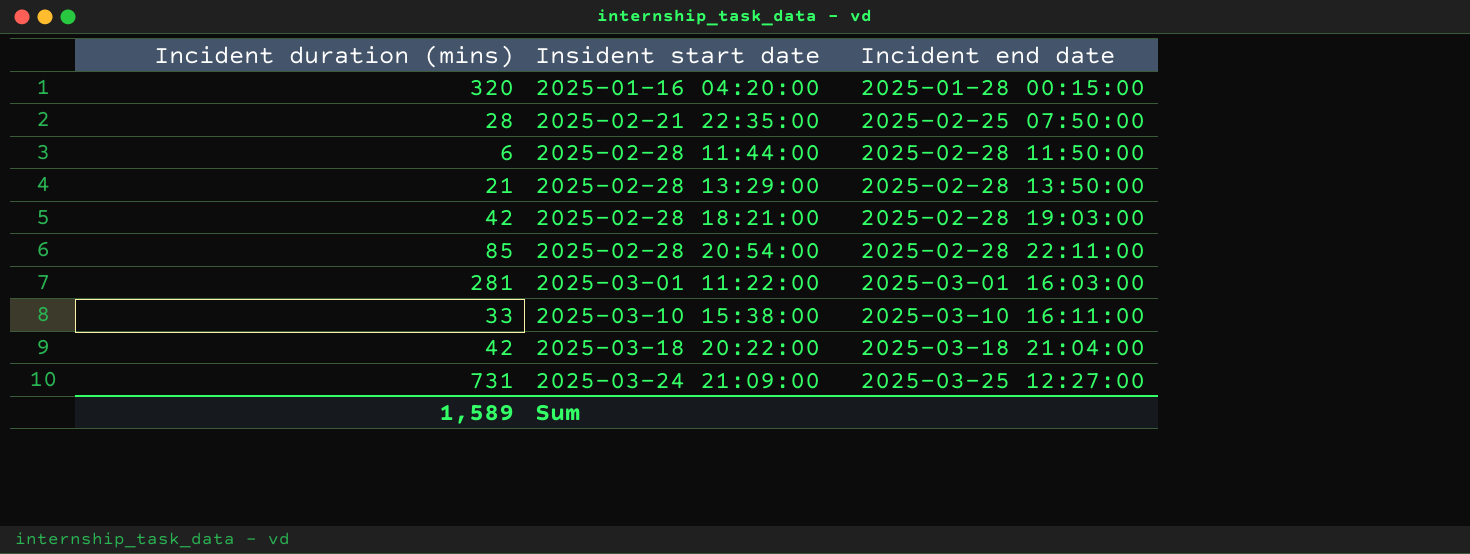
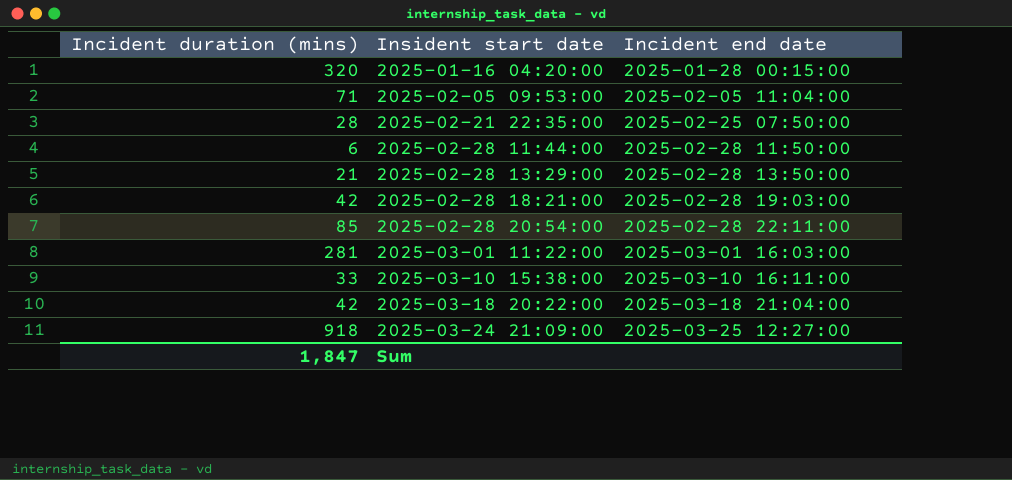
row 2025-02-05 09:53:00: none -> 71 | 2025-02-05 11:04:00
2025-03-24 21:09:00 | Incident duration (mins): 731 -> 918
Sum | Incident duration (mins): 1,589 -> 1,847

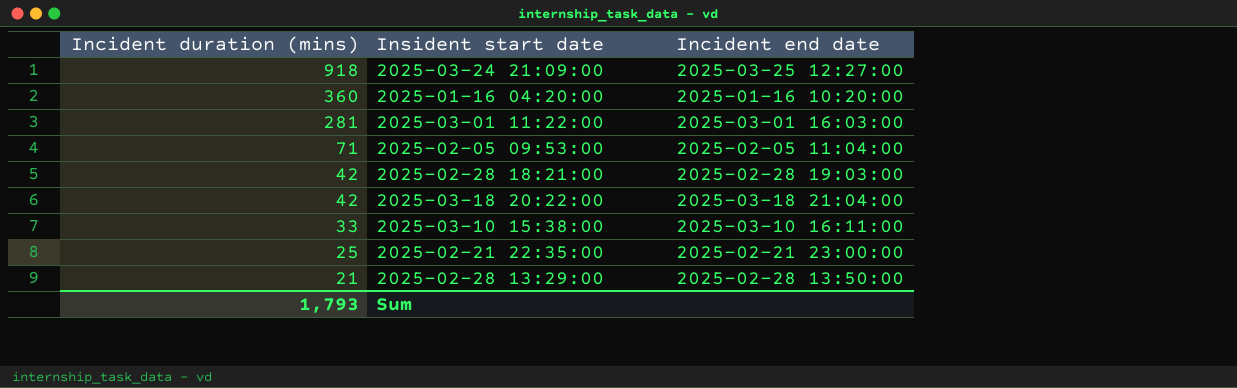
row order: Insident start date ascending -> Incident duration (mins) descending
row 2025-02-28 11:44:00: 6 | 2025-02-28 11:50:00 -> none
row 2025-02-28 20:54:00: 85 | 2025-02-28 22:11:00 -> none
2025-01-16 04:20:00 | Incident duration (mins): 320 -> 360
2025-01-16 04:20:00 | Incident end date: 2025-01-28 00:15:00 -> 2025-01-16 10:20:00
2025-02-21 22:35:00 | Incident duration (mins): 28 -> 25
2025-02-21 22:35:00 | Incident end date: 2025-02-25 07:50:00 -> 2025-02-21 23:00:00
Sum | Incident duration (mins): 1,847 -> 1,793

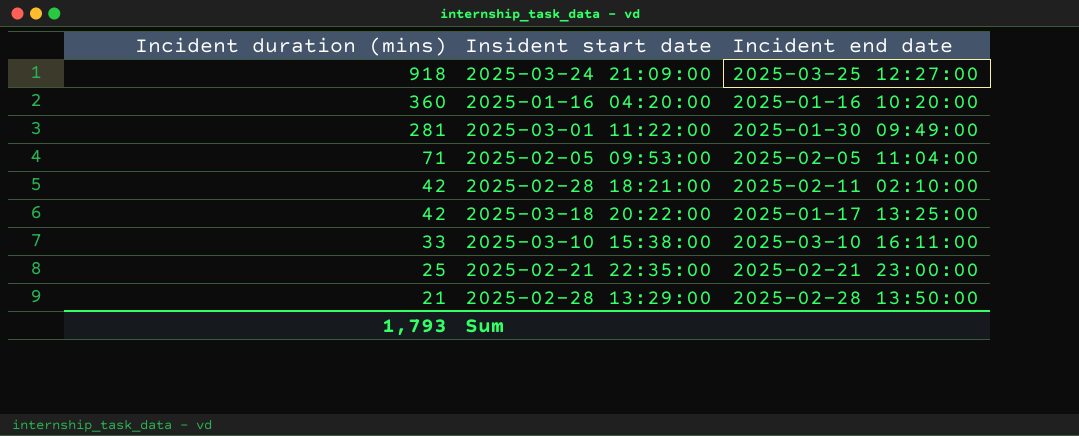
2025-03-01 11:22:00 | Incident end date: 2025-03-01 16:03:00 -> 2025-01-30 09:49:00
2025-02-28 18:21:00 | Incident end date: 2025-02-28 19:03:00 -> 2025-02-11 02:10:00
2025-03-18 20:22:00 | Incident end date: 2025-03-18 21:04:00 -> 2025-01-17 13:25:00

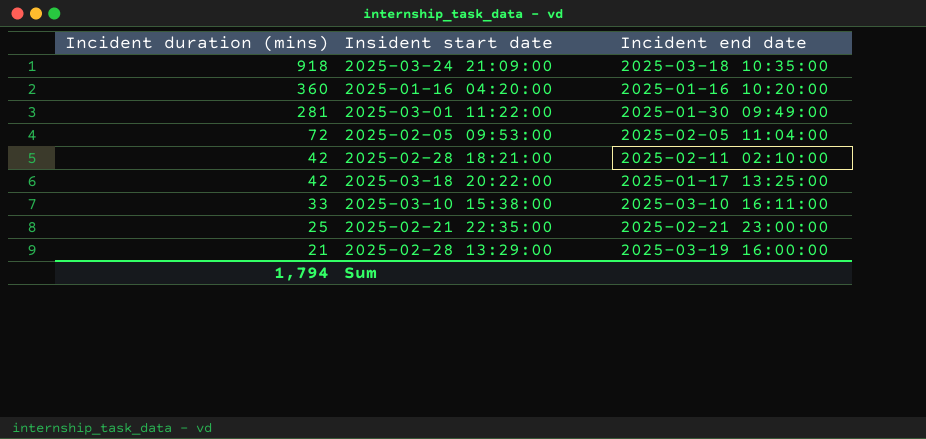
2025-03-24 21:09:00 | Incident end date: 2025-03-25 12:27:00 -> 2025-03-18 10:35:00
2025-02-05 09:53:00 | Incident duration (mins): 71 -> 72
2025-02-28 13:29:00 | Incident end date: 2025-02-28 13:50:00 -> 2025-03-19 16:00:00
Sum | Incident duration (mins): 1,793 -> 1,794

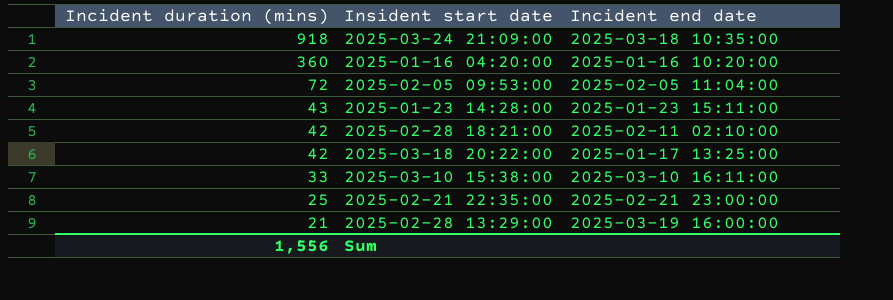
row 2025-03-01 11:22:00: 281 | 2025-01-30 09:49:00 -> none
row 2025-01-23 14:28:00: none -> 43 | 2025-01-23 15:11:00
Sum | Incident duration (mins): 1,794 -> 1,556

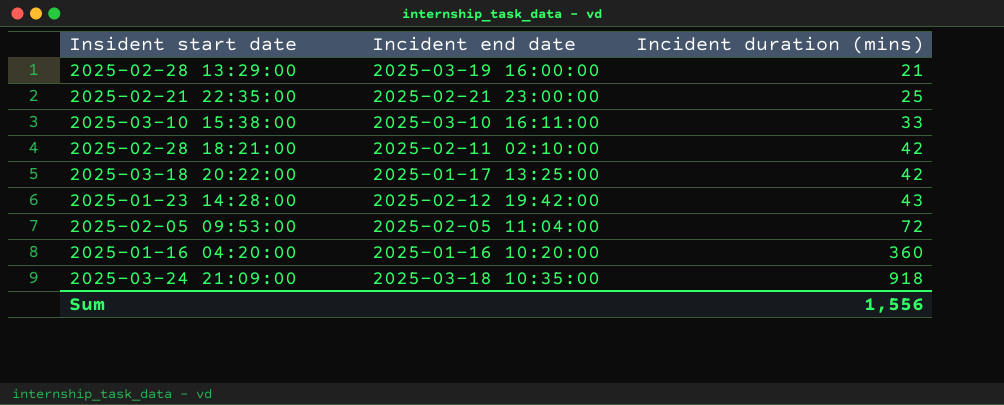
row order: Incident duration (mins) descending -> Incident duration (mins) ascending
column Incident duration (mins) | position: 1 -> 3
2025-01-23 14:28:00 | Incident end date: 2025-01-23 15:11:00 -> 2025-02-12 19:42:00

